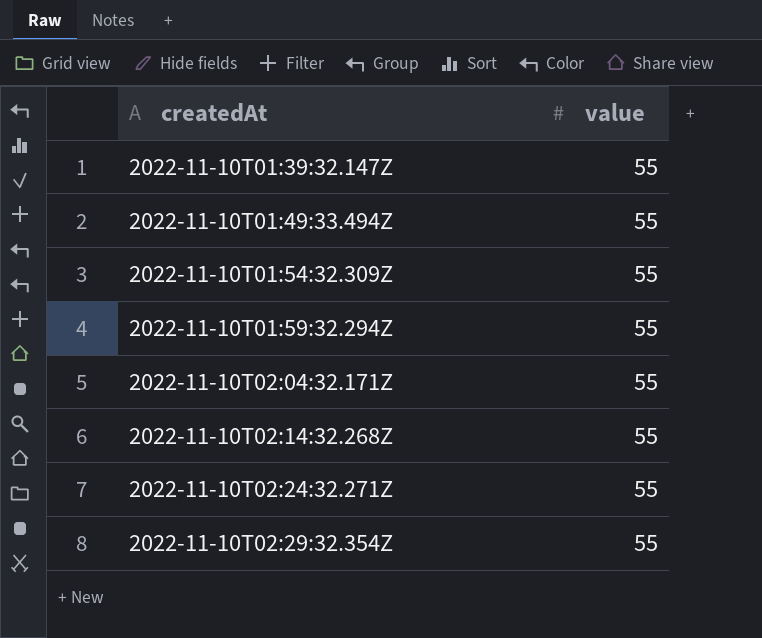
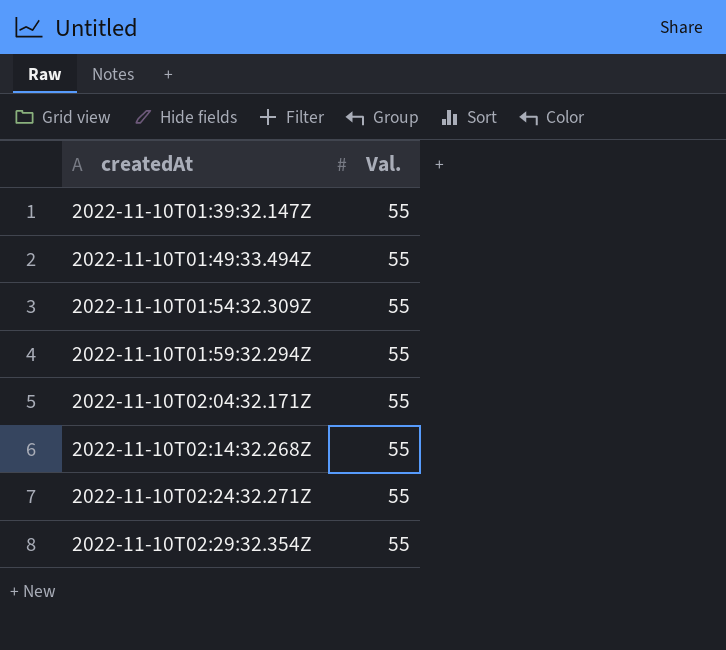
column name: value -> Val.

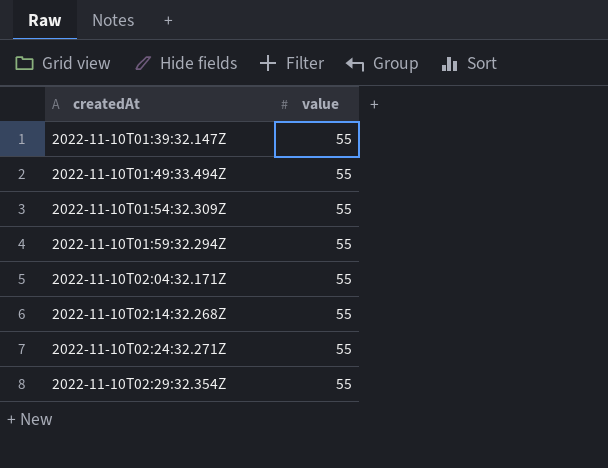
column name: Val. -> value

